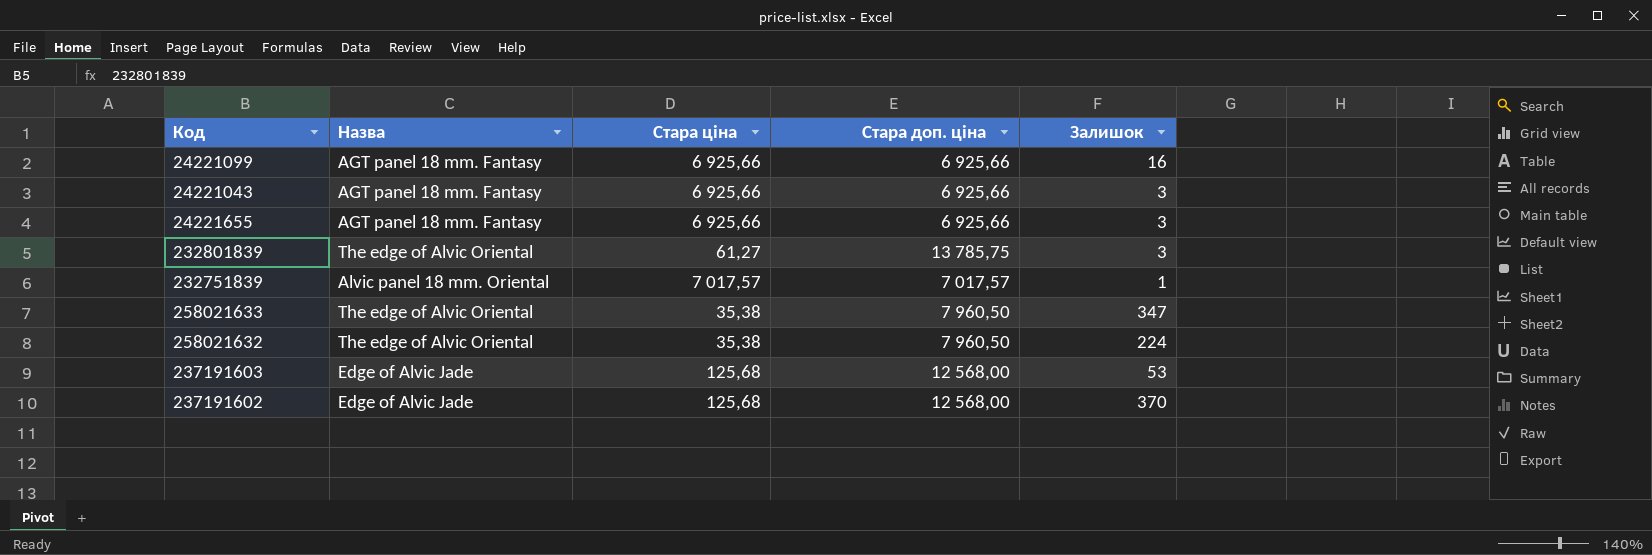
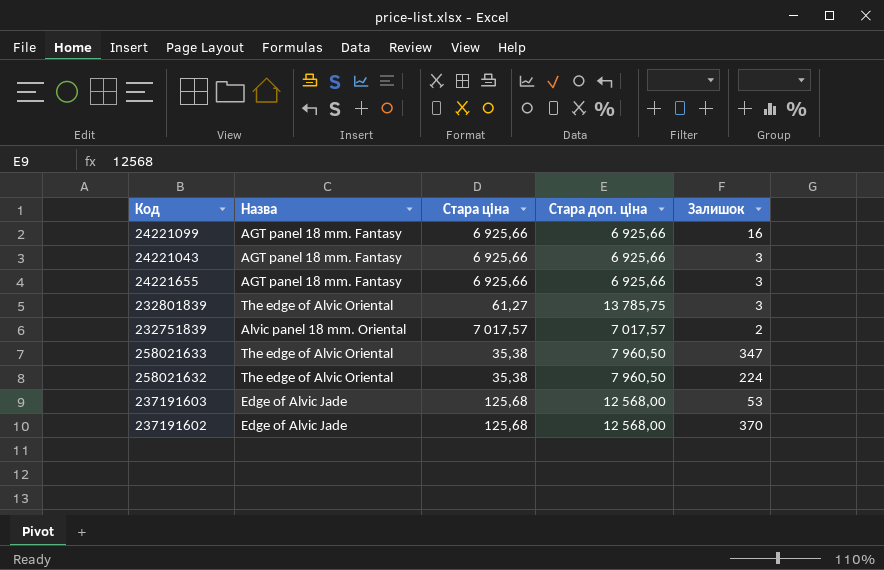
232751839 | Залишок: 1 -> 2

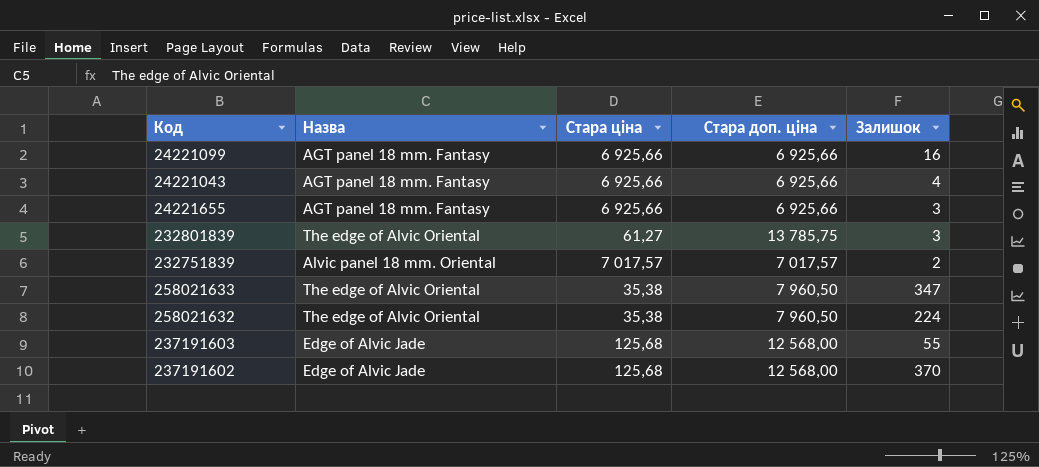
24221043 | Залишок: 3 -> 4
237191603 | Залишок: 53 -> 55

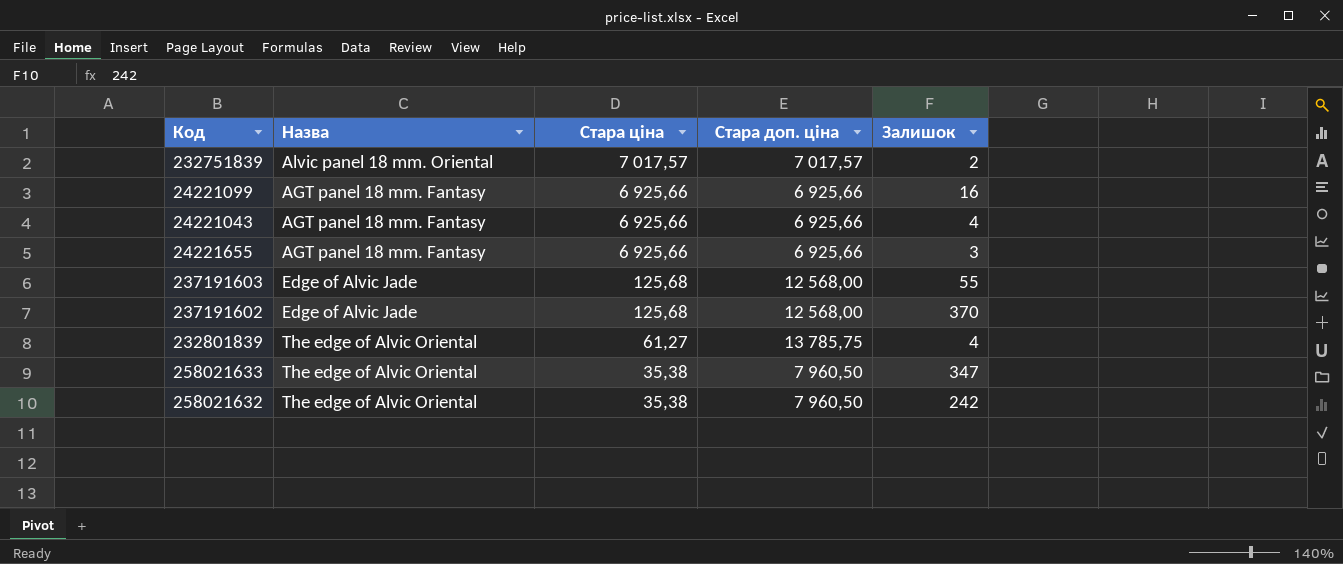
row order: none -> Стара ціна descending
232801839 | Залишок: 3 -> 4
258021632 | Залишок: 224 -> 242

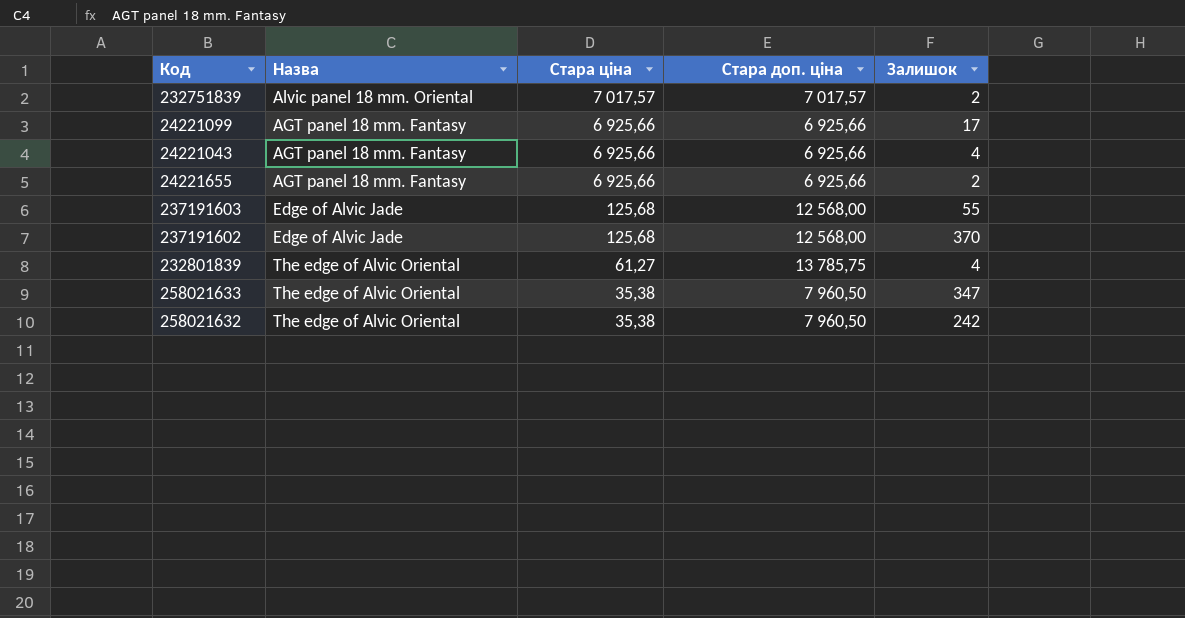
24221099 | Залишок: 16 -> 17
24221655 | Залишок: 3 -> 2

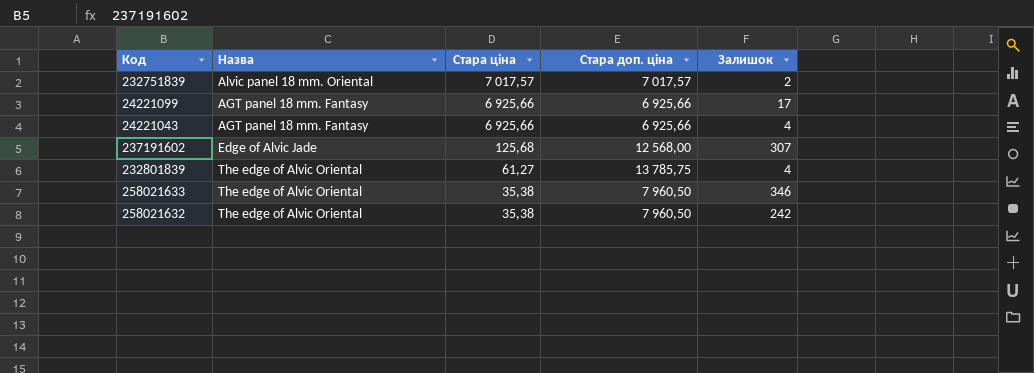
row 24221655: AGT panel 18 mm. Fantasy | 6 925,66 | 6 925,66 | 2 -> none
row 237191603: Edge of Alvic Jade | 125,68 | 12 568,00 | 55 -> none
237191602 | Залишок: 370 -> 307
258021633 | Залишок: 347 -> 346

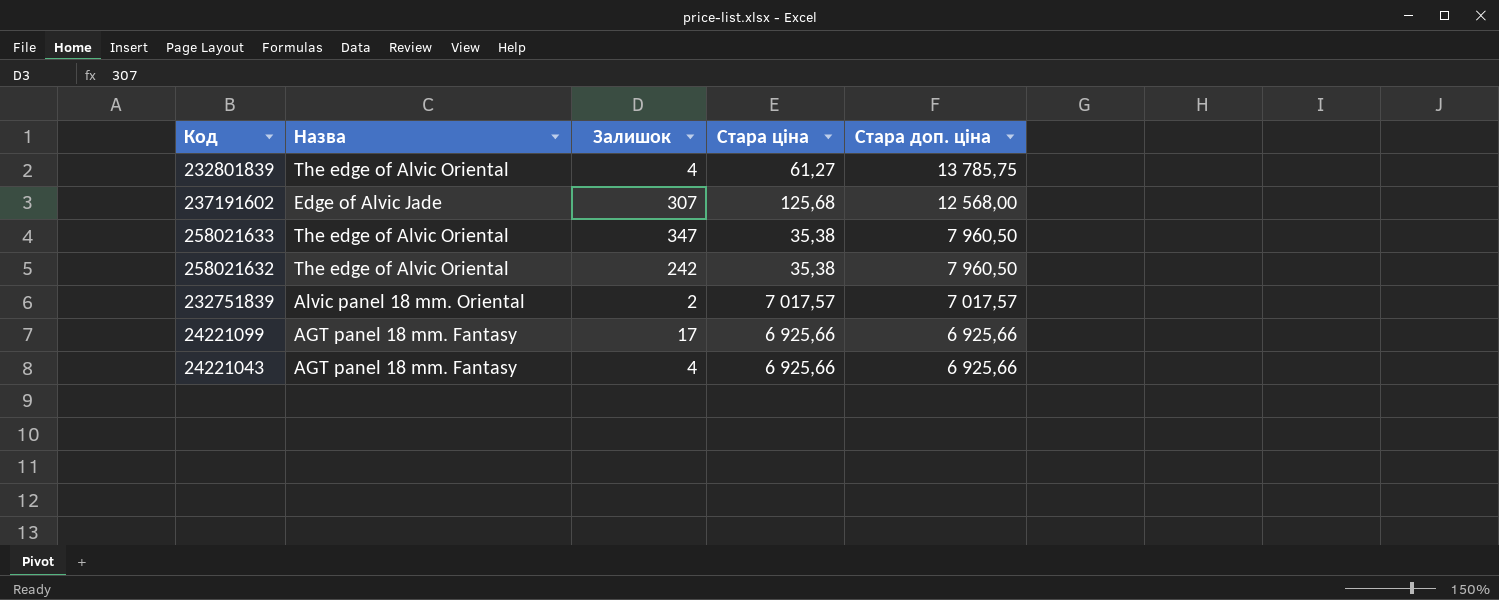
row order: Стара ціна descending -> Стара доп. ціна descending
column Залишок | position: 5 -> 3
258021633 | Залишок: 346 -> 347

